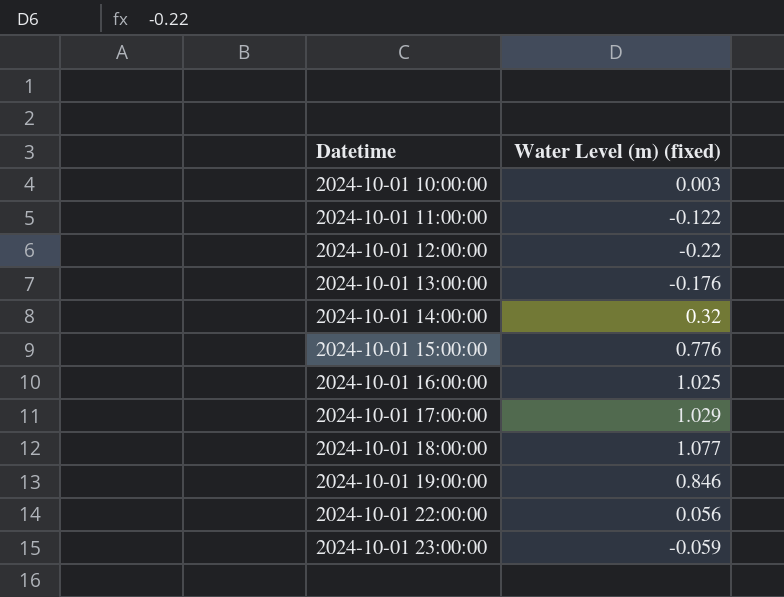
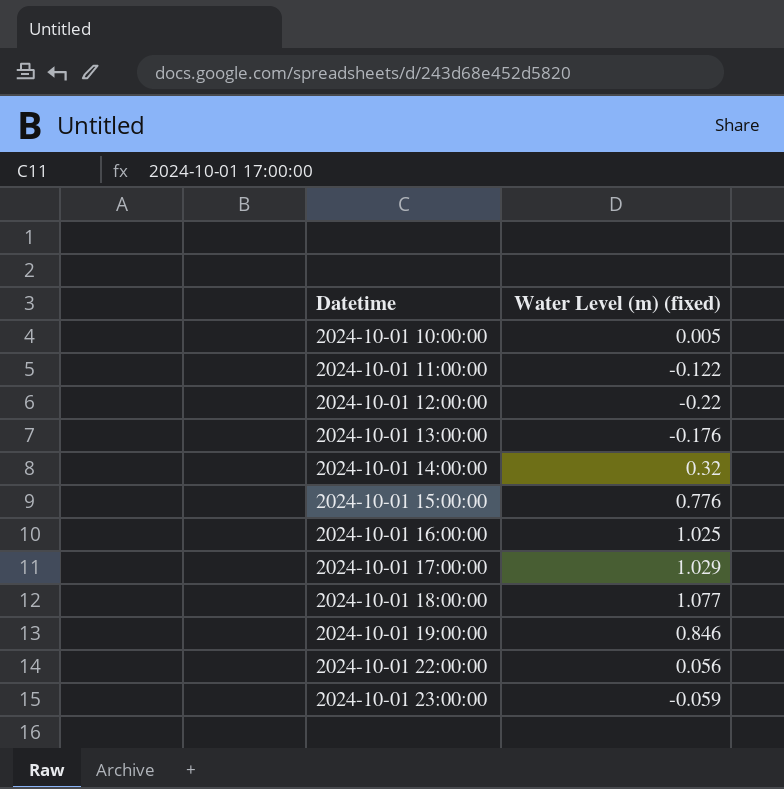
2024-10-01 10:00:00 | Water Level (m) (fixed): 0.003 -> 0.005

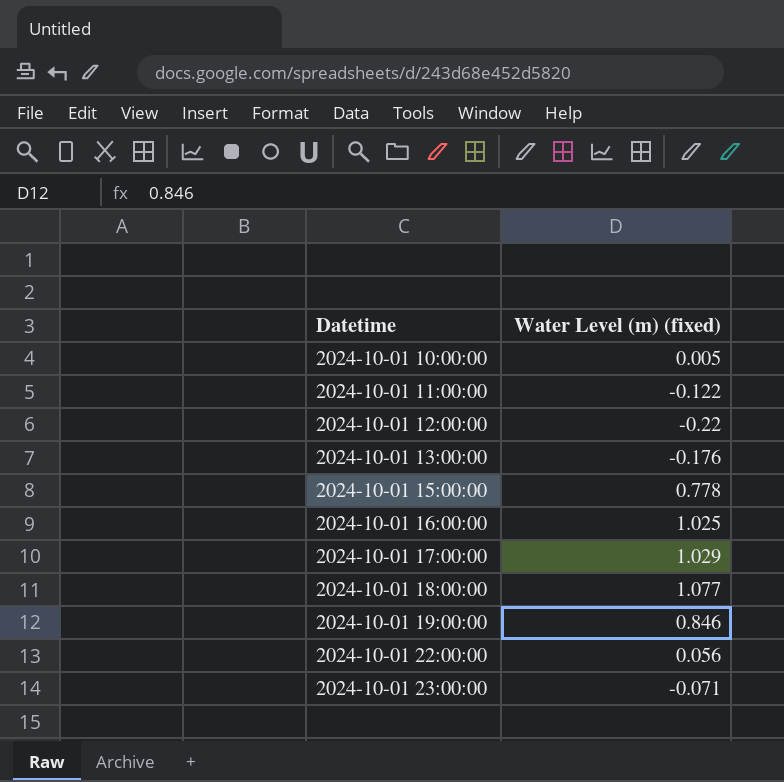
row 2024-10-01 14:00:00: 0.32 -> none
2024-10-01 15:00:00 | Water Level (m) (fixed): 0.776 -> 0.778
2024-10-01 23:00:00 | Water Level (m) (fixed): -0.059 -> -0.071

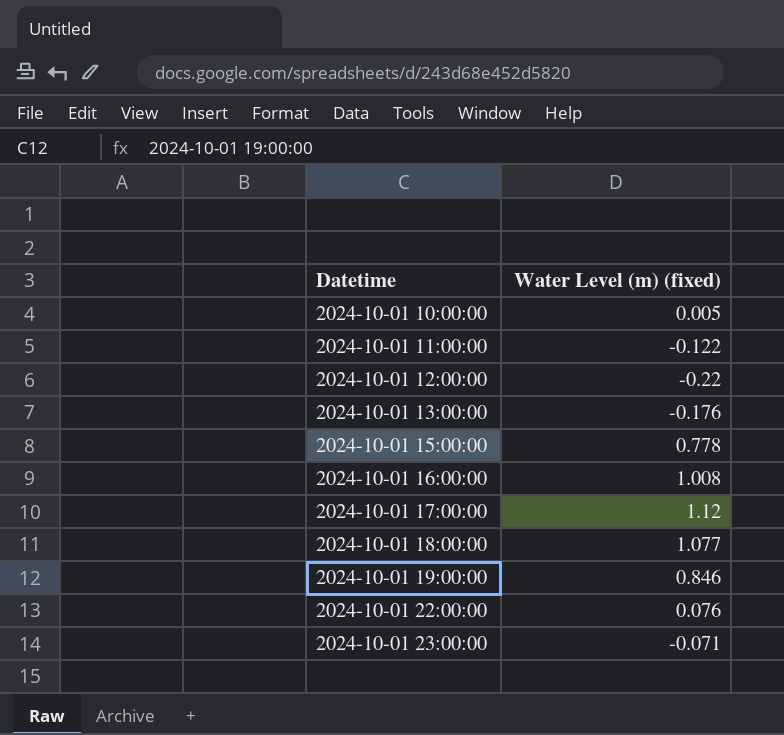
2024-10-01 16:00:00 | Water Level (m) (fixed): 1.025 -> 1.008
2024-10-01 17:00:00 | Water Level (m) (fixed): 1.029 -> 1.12
2024-10-01 22:00:00 | Water Level (m) (fixed): 0.056 -> 0.076

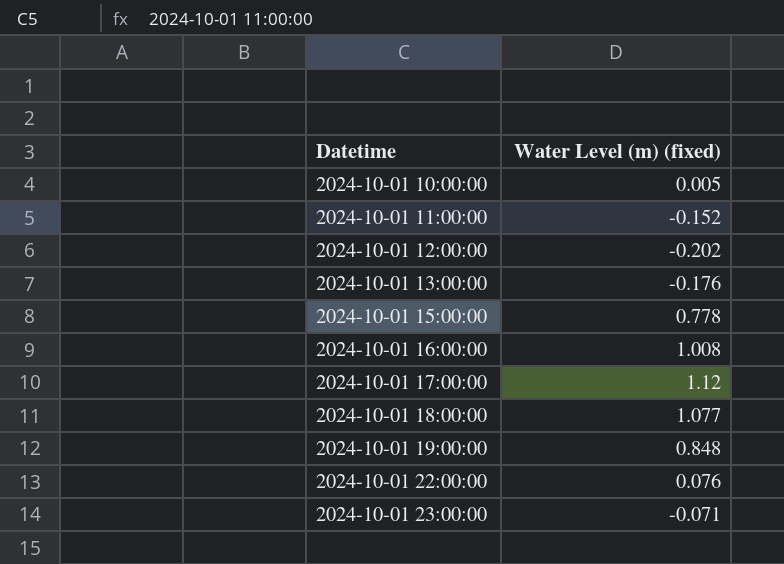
2024-10-01 11:00:00 | Water Level (m) (fixed): -0.122 -> -0.152
2024-10-01 12:00:00 | Water Level (m) (fixed): -0.22 -> -0.202
2024-10-01 19:00:00 | Water Level (m) (fixed): 0.846 -> 0.848

